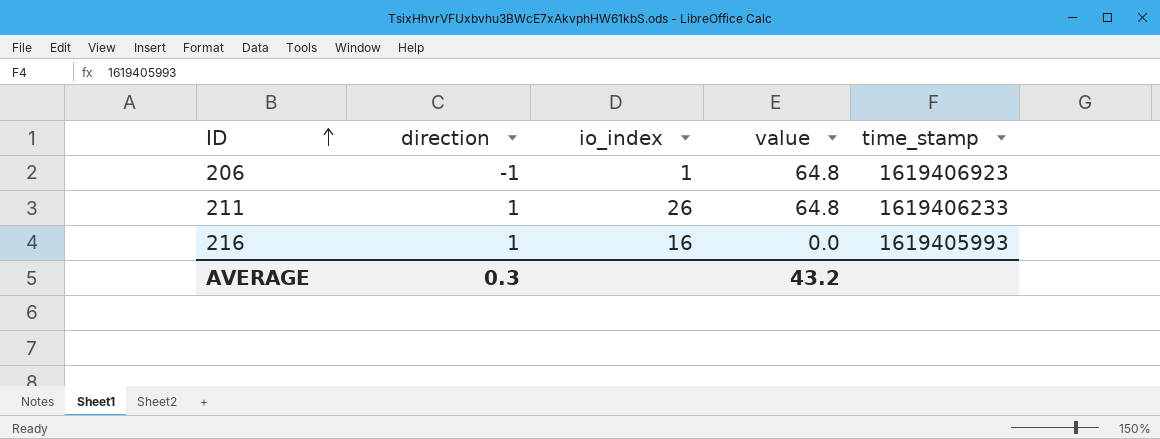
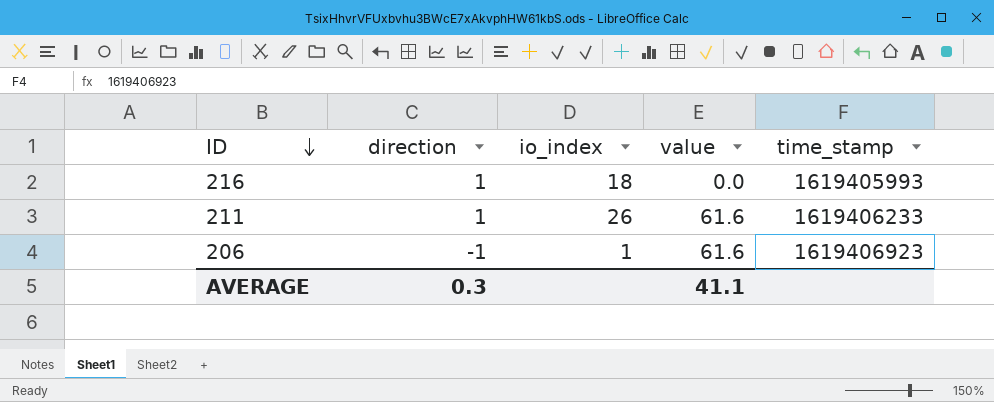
row order: ID ascending -> ID descending
216 | io_index: 16 -> 18
211 | value: 64.8 -> 61.6
206 | value: 64.8 -> 61.6
AVERAGE | value: 43.2 -> 41.1

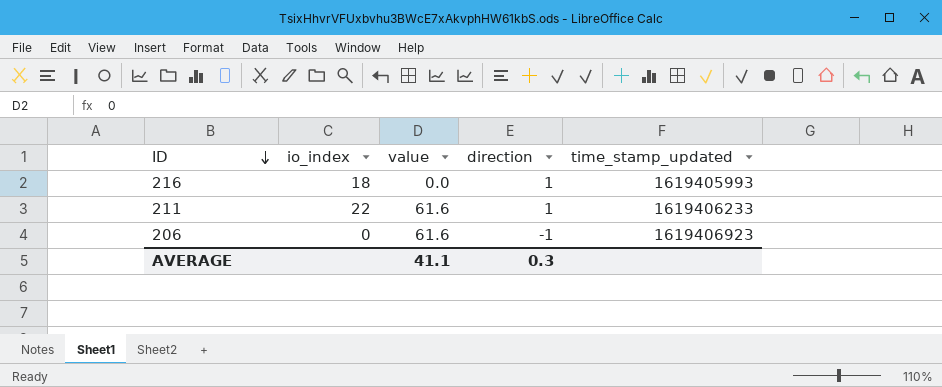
column direction | position: 2 -> 4
column name: time_stamp -> time_stamp_updated
211 | io_index: 26 -> 22
206 | io_index: 1 -> 0

